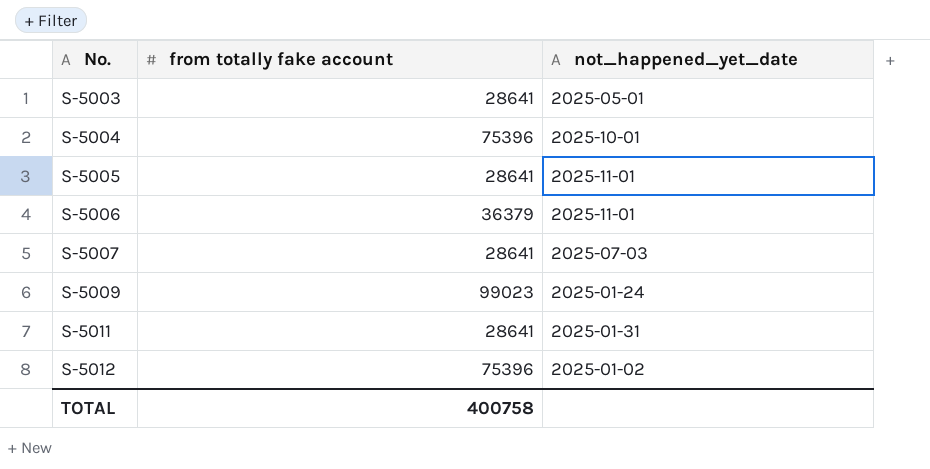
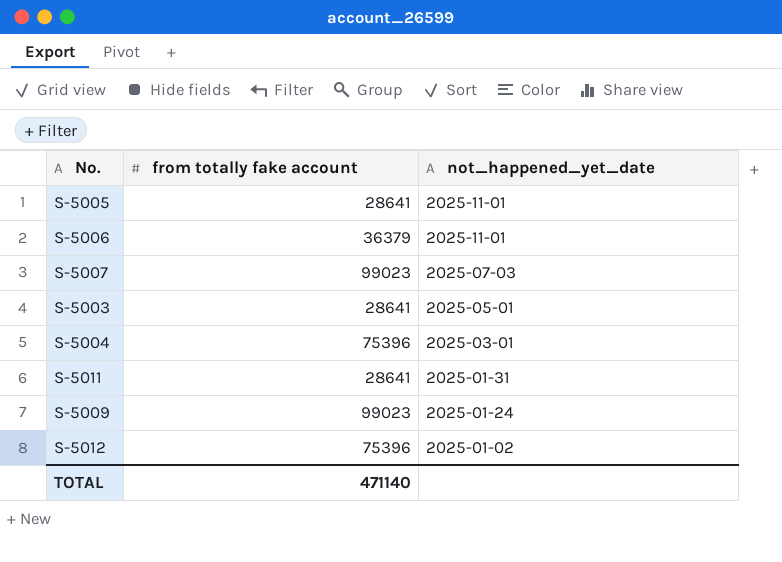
row order: No. ascending -> not_happened_yet_date descending
S-5007 | from totally fake account: 28641 -> 99023
S-5004 | not_happened_yet_date: 2025-10-01 -> 2025-03-01
TOTAL | from totally fake account: 400758 -> 471140

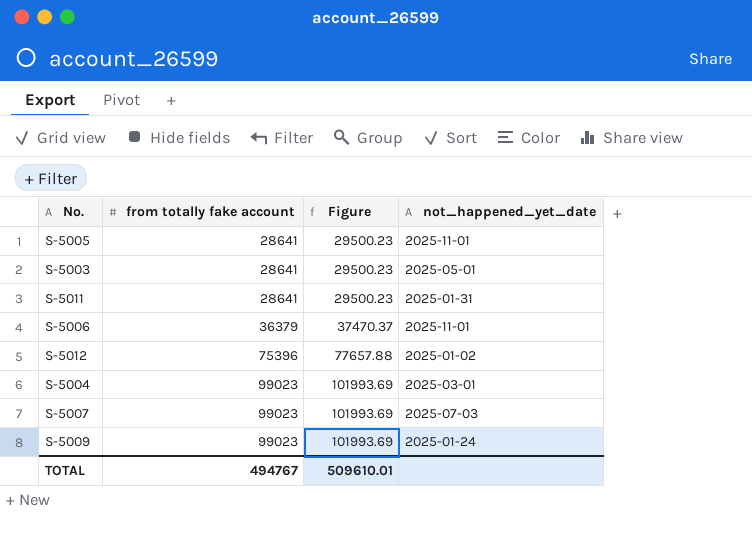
row order: not_happened_yet_date descending -> from totally fake account ascending
column Figure | formula: none -> [from totally fake account] * 1.03
S-5004 | from totally fake account: 75396 -> 99023
TOTAL | from totally fake account: 471140 -> 494767

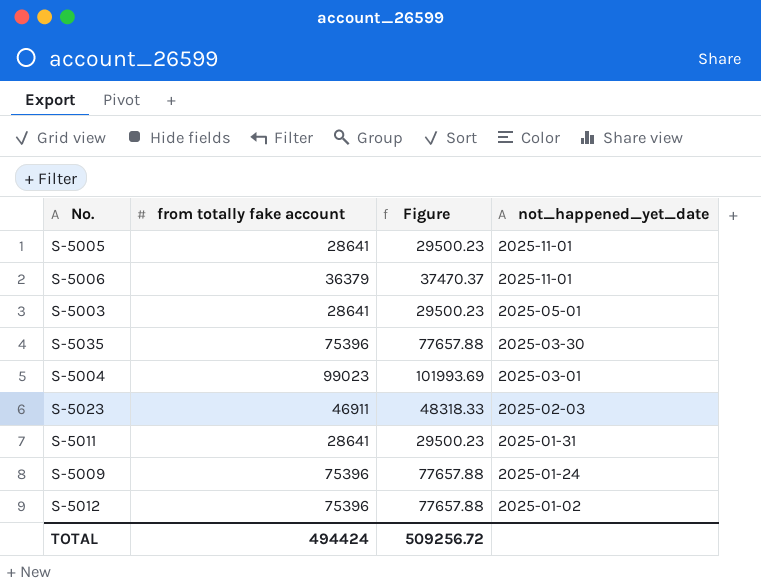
row order: from totally fake account ascending -> not_happened_yet_date descending
row S-5007: 99023 | 101993.69 | 2025-07-03 -> none
row S-5035: none -> 75396 | 77657.88 | 2025-03-30
row S-5023: none -> 46911 | 48318.33 | 2025-02-03
S-5009 | from totally fake account: 99023 -> 75396
S-5009 | Figure: 101993.69 -> 77657.88
TOTAL | from totally fake account: 494767 -> 494424
TOTAL | Figure: 509610.01 -> 509256.72

